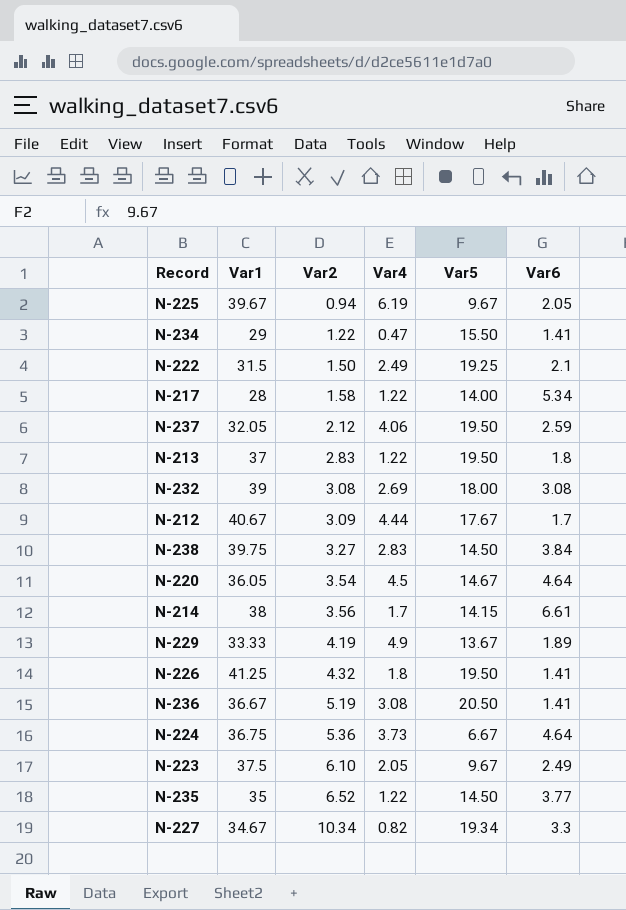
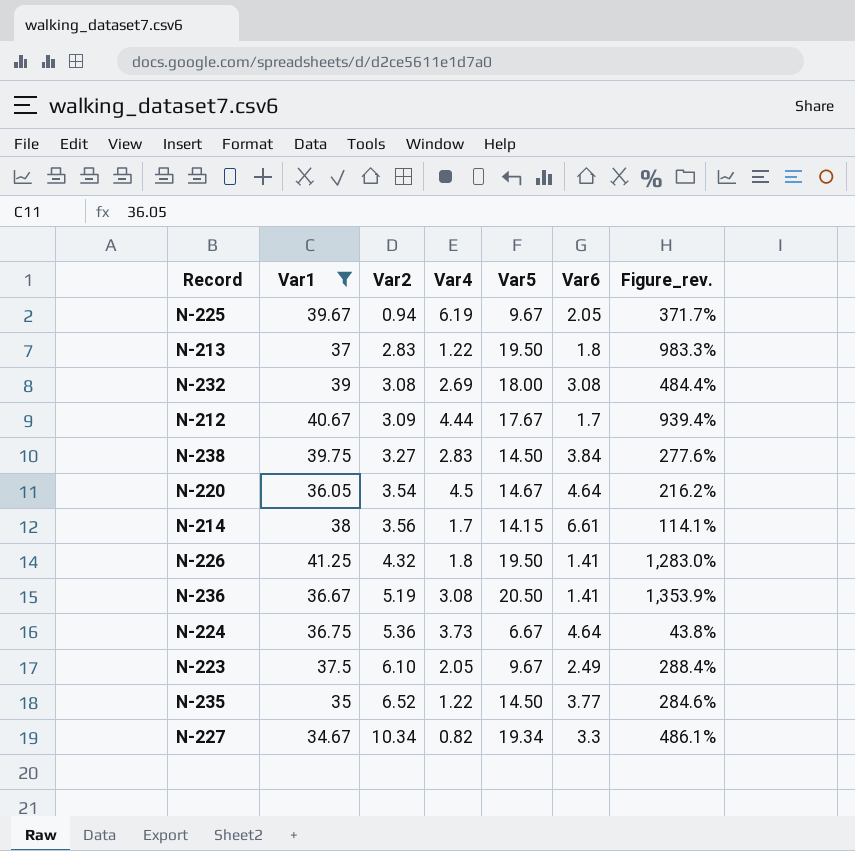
filter: none -> Var1 >= 34.67
column Figure_rev. | formula: none -> ([Var5] - [Var6]) / [Var6]

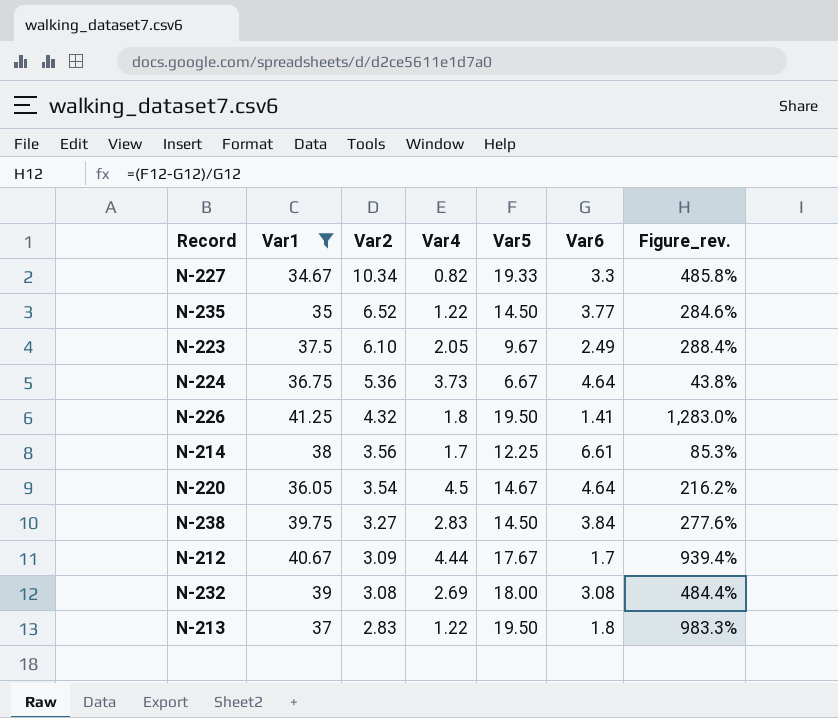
row order: Var2 ascending -> Var2 descending
row N-225: 39.67 | 0.94 | 6.19 | 9.67 | 2.05 | 371.7% -> none
row N-236: 36.67 | 5.19 | 3.08 | 20.50 | 1.41 | 1,353.9% -> none
N-227 | Var5: 19.34 -> 19.33
N-227 | Figure_rev.: 486.1% -> 485.8%
N-214 | Var5: 14.15 -> 12.25
N-214 | Figure_rev.: 114.1% -> 85.3%

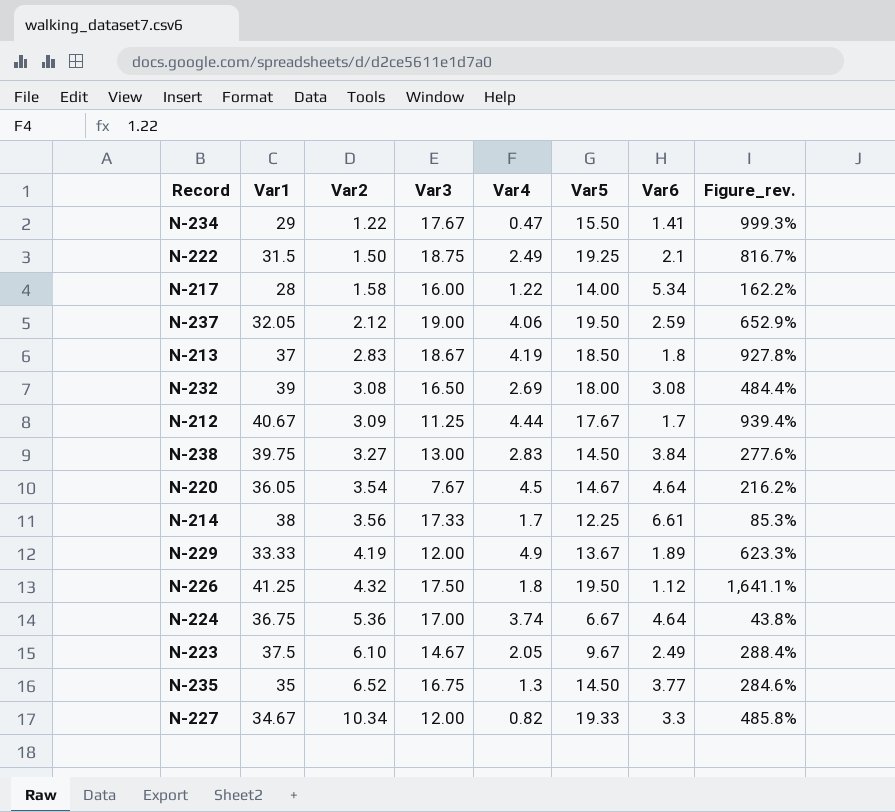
filter: Var1 >= 34.67 -> none
row order: Var2 descending -> Var2 ascending
column Var3 | position: none -> 4
N-213 | Var4: 1.22 -> 4.19
N-213 | Var5: 19.50 -> 18.50
N-213 | Figure_rev.: 983.3% -> 927.8%
N-226 | Var6: 1.41 -> 1.12
N-226 | Figure_rev.: 1,283.0% -> 1,641.1%
N-224 | Var4: 3.73 -> 3.74
N-235 | Var4: 1.22 -> 1.3

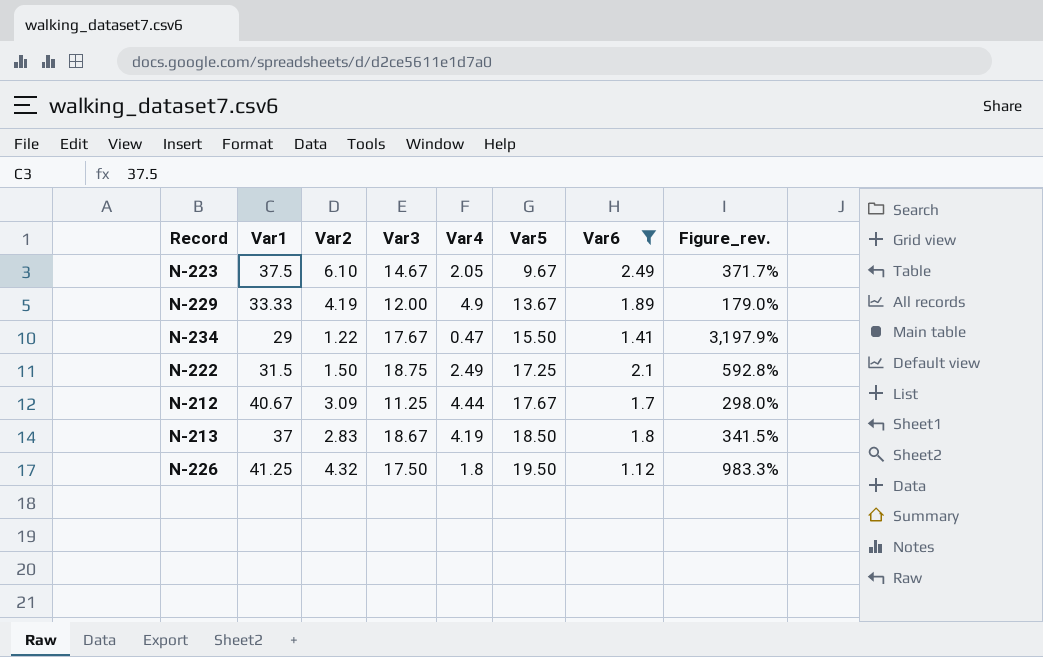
filter: none -> Var6 <= 2.49
row order: Var2 ascending -> Var5 ascending
column Figure_rev. | formula: ([Var5] - [Var6]) / [Var6] -> ([Var5] - [Var4]) / [Var4]
N-222 | Var5: 19.25 -> 17.25

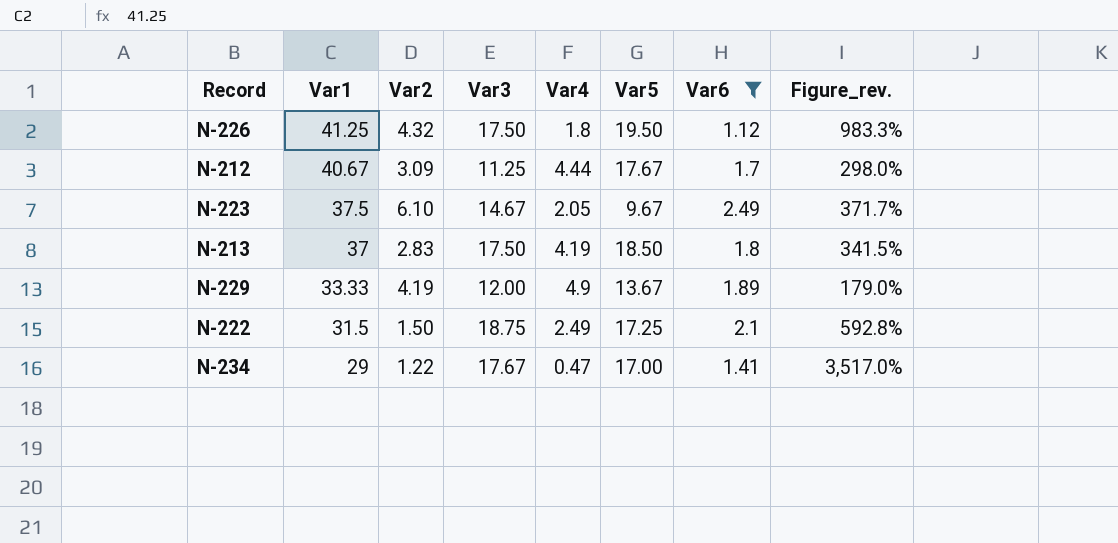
row order: Var5 ascending -> Var1 descending
N-213 | Var3: 18.67 -> 17.50
N-234 | Var5: 15.50 -> 17.00
N-234 | Figure_rev.: 3,197.9% -> 3,517.0%

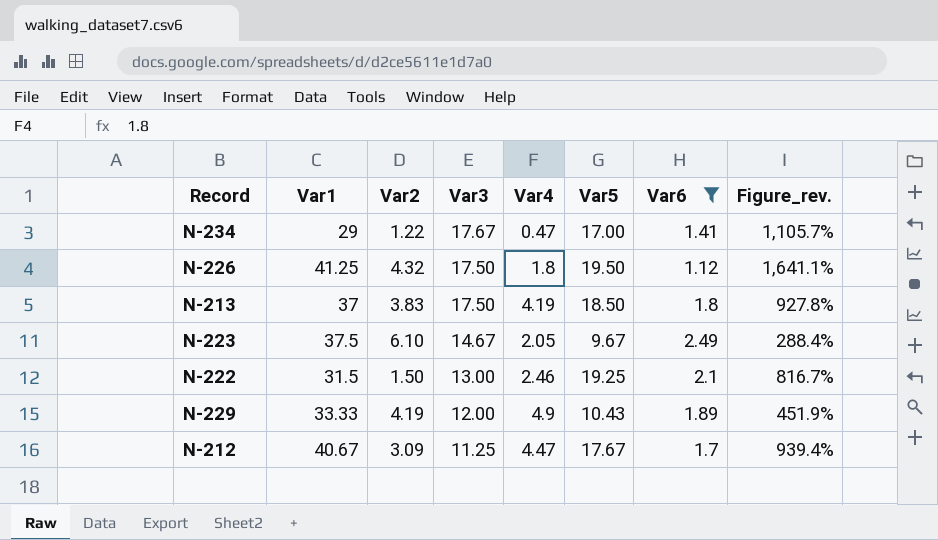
row order: Var1 descending -> Var3 descending
column Figure_rev. | formula: ([Var5] - [Var4]) / [Var4] -> ([Var5] - [Var6]) / [Var6]
N-213 | Var2: 2.83 -> 3.83
N-222 | Var3: 18.75 -> 13.00
N-222 | Var4: 2.49 -> 2.46
N-222 | Var5: 17.25 -> 19.25
N-229 | Var5: 13.67 -> 10.43
N-212 | Var4: 4.44 -> 4.47

